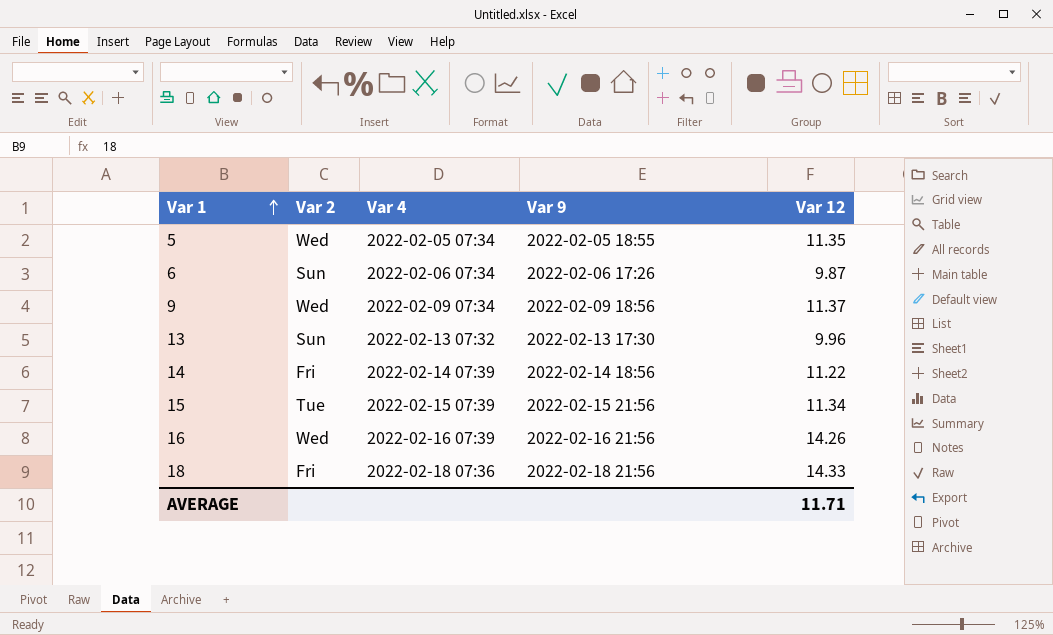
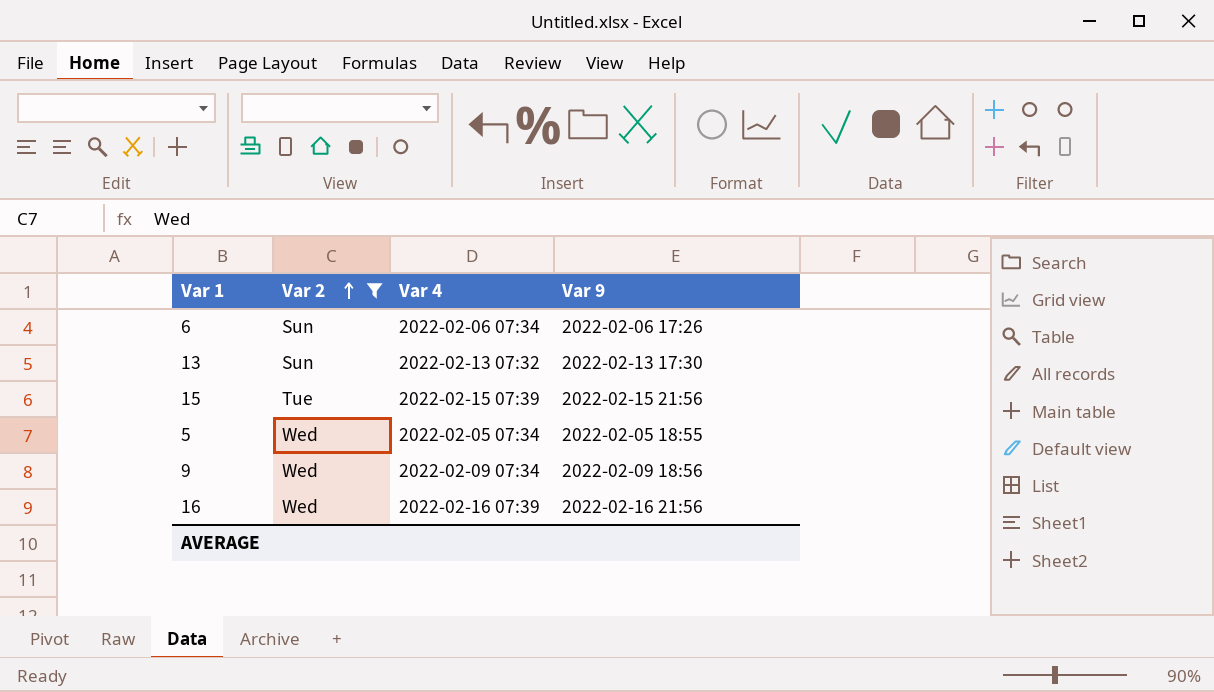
filter: none -> Var 2 != Fri
row order: Var 1 ascending -> Var 2 ascending
column Var 12 | position: 5 -> none

